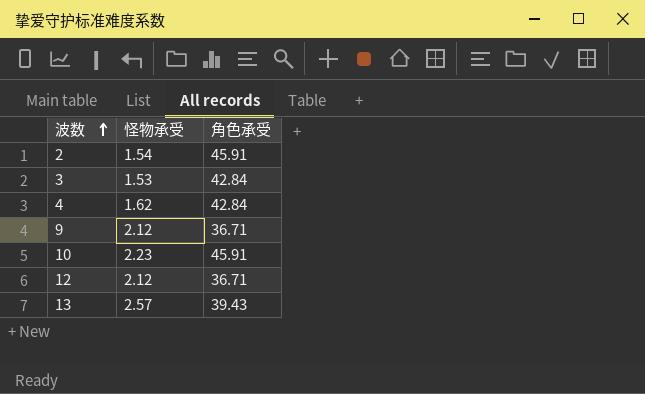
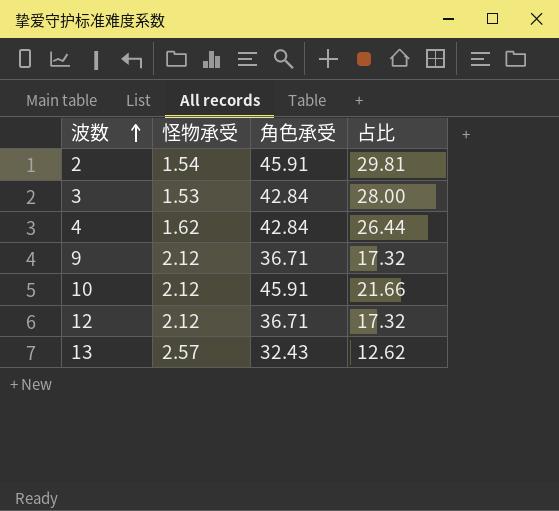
column 占比 | formula: none -> [角色承受] / [怪物承受]
10 | 怪物承受: 2.23 -> 2.12
13 | 角色承受: 39.43 -> 32.43

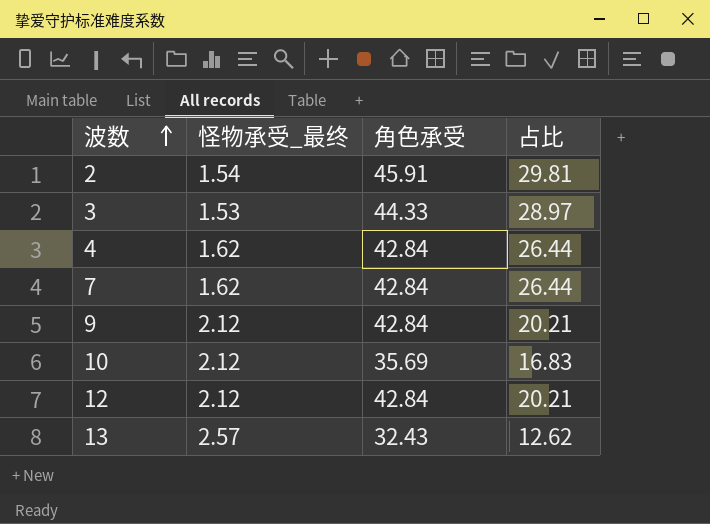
column name: 怪物承受 -> 怪物承受_最终
3 | 角色承受: 42.84 -> 44.33
3 | 占比: 28.00 -> 28.97
row 7: none -> 1.62 | 42.84 | 26.44
9 | 角色承受: 36.71 -> 42.84
9 | 占比: 17.32 -> 20.21
10 | 角色承受: 45.91 -> 35.69
10 | 占比: 21.66 -> 16.83
12 | 角色承受: 36.71 -> 42.84
12 | 占比: 17.32 -> 20.21

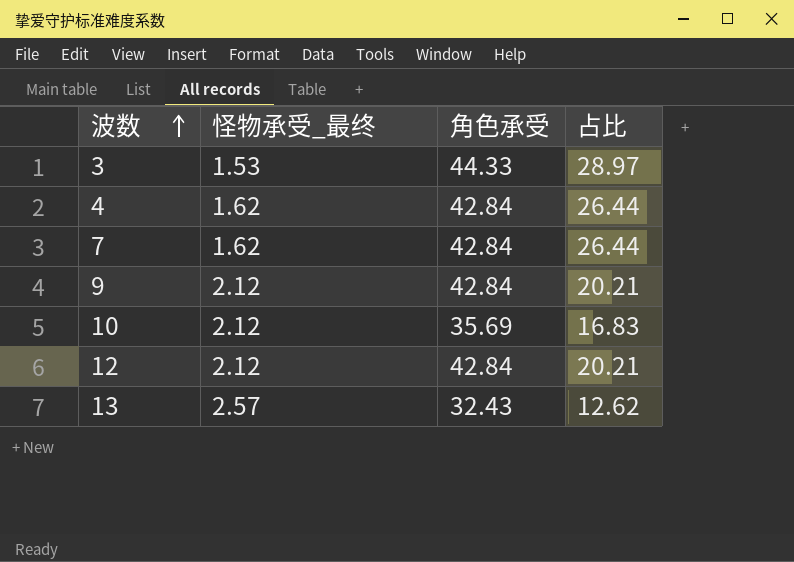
row 2: 1.54 | 45.91 | 29.81 -> none

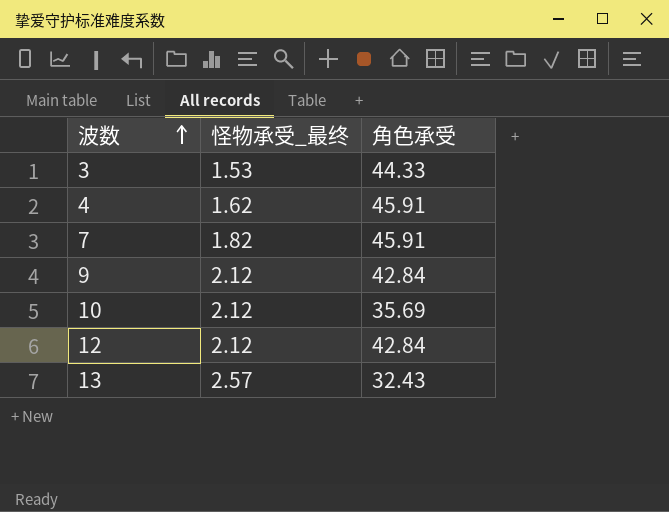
column 占比 | formula: [角色承受] / [怪物承受_最终] -> none
4 | 角色承受: 42.84 -> 45.91
7 | 怪物承受_最终: 1.62 -> 1.82
7 | 角色承受: 42.84 -> 45.91

